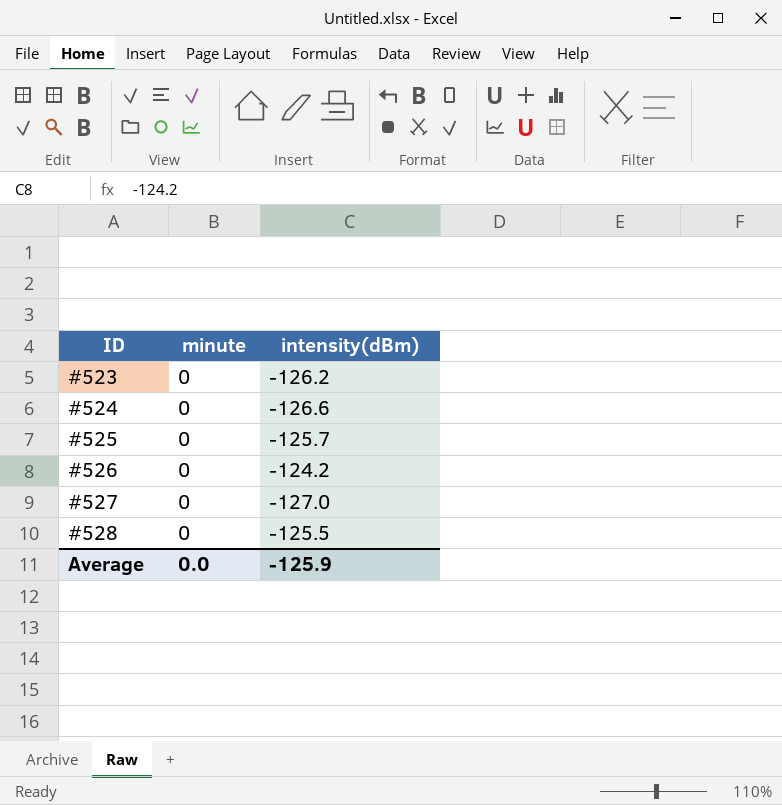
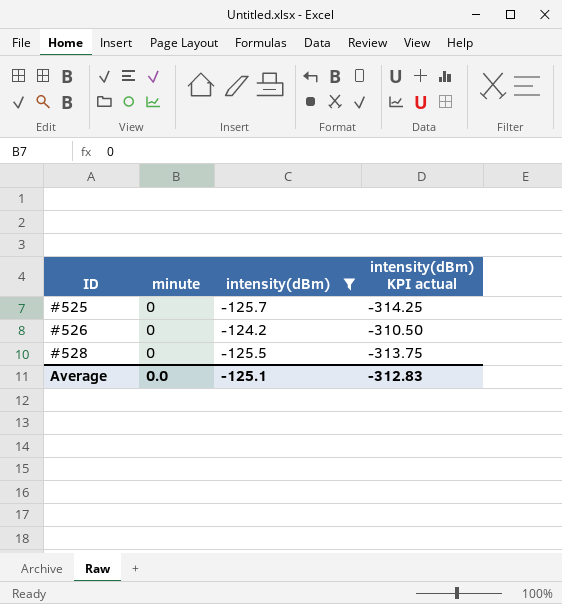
filter: none -> intensity(dBm) >= -125.7
column intensity(dBm) KPI actual | formula: none -> [intensity(dBm)] * 2.5
Average | intensity(dBm): -125.9 -> -125.1

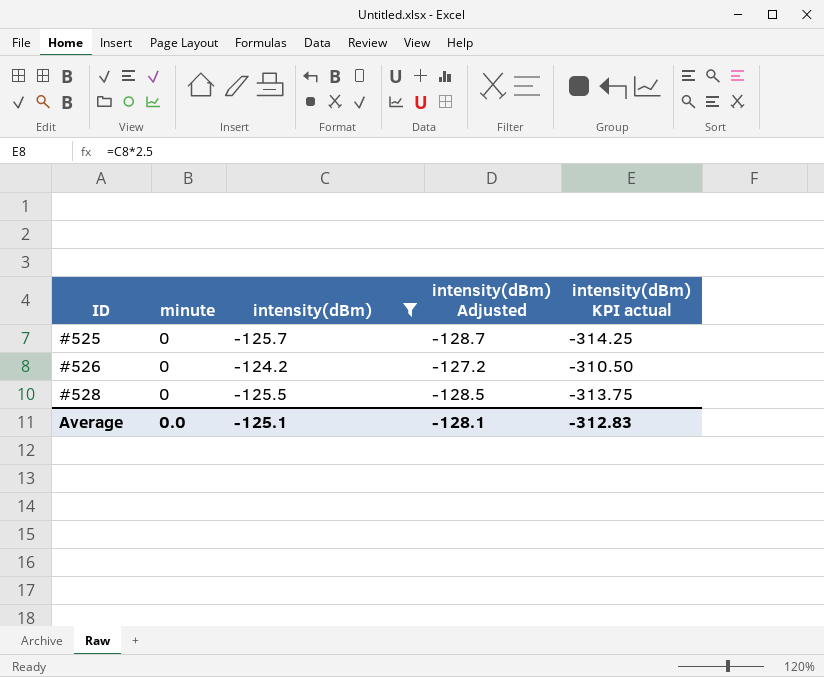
column intensity(dBm) Adjusted | formula: none -> [intensity(dBm)] - 3

